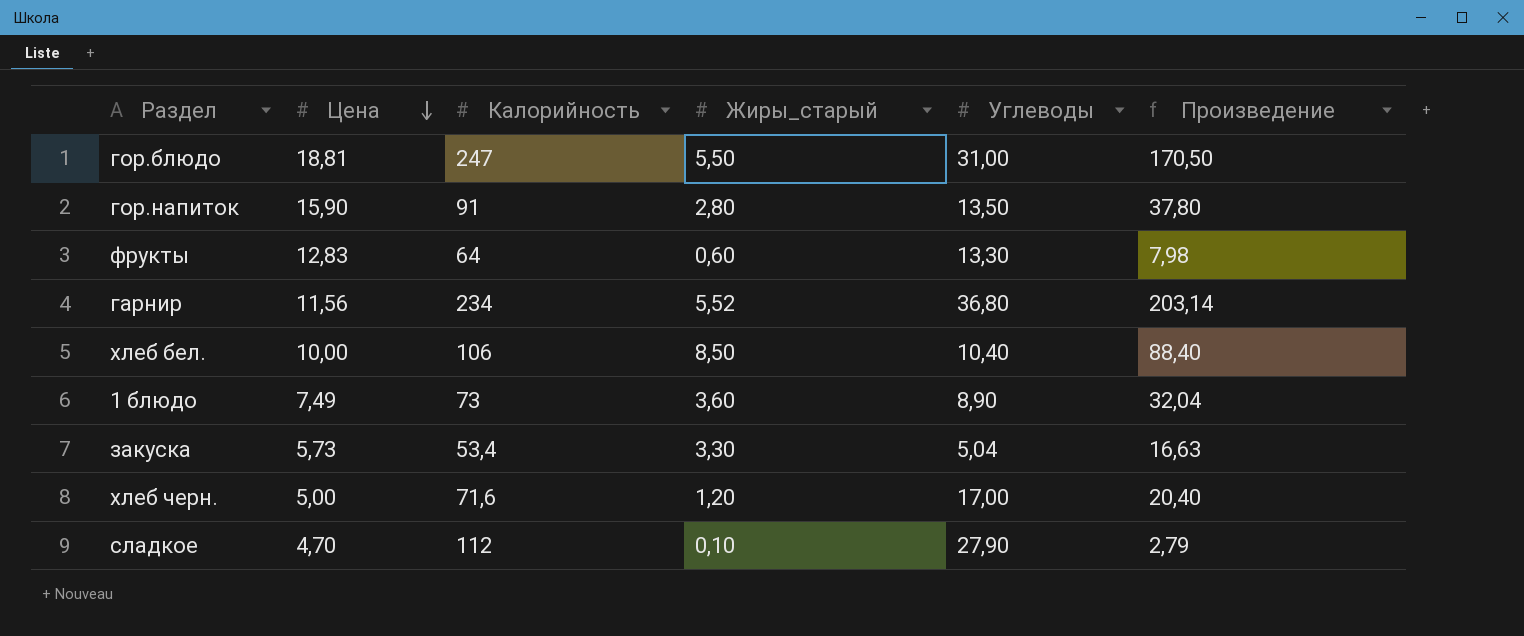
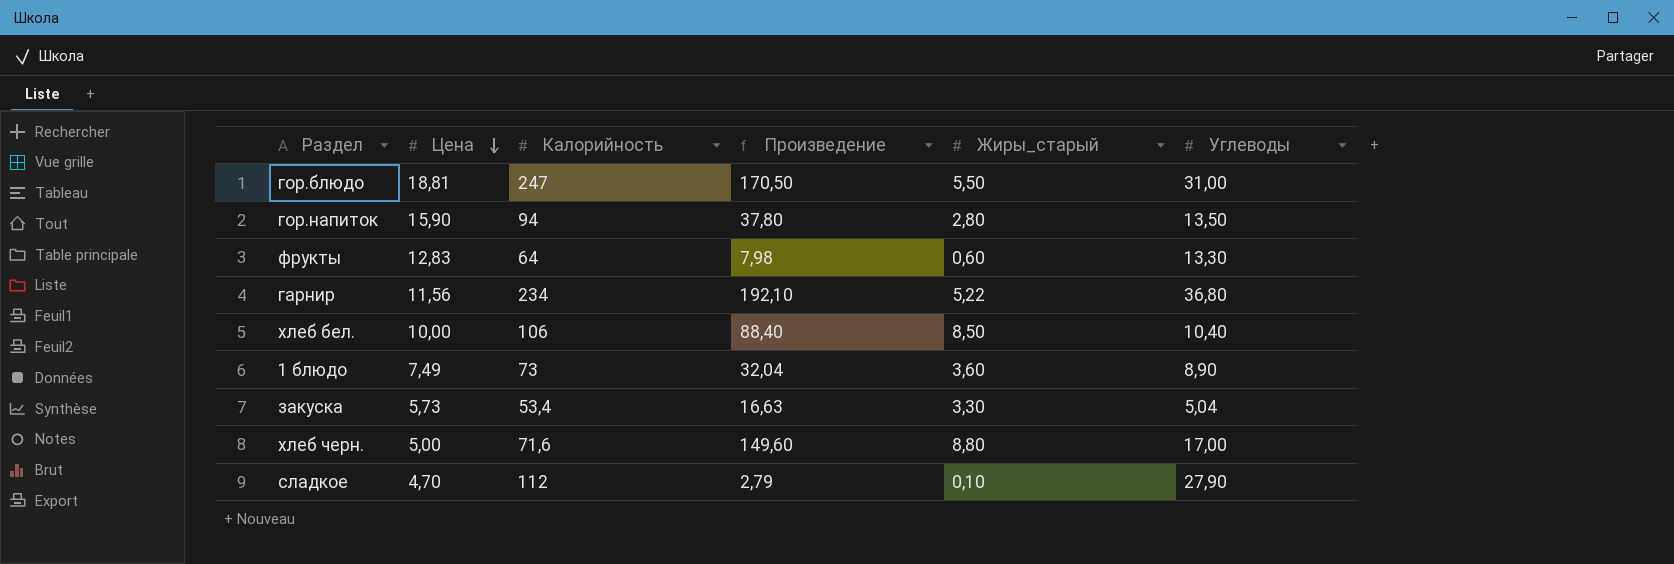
column Произведение | position: 6 -> 4
гор.напиток | Калорийность: 91 -> 94
гарнир | Произведение: 203,14 -> 192,10
гарнир | Жиры_старый: 5,52 -> 5,22
хлеб черн. | Произведение: 20,40 -> 149,60
хлеб черн. | Жиры_старый: 1,20 -> 8,80

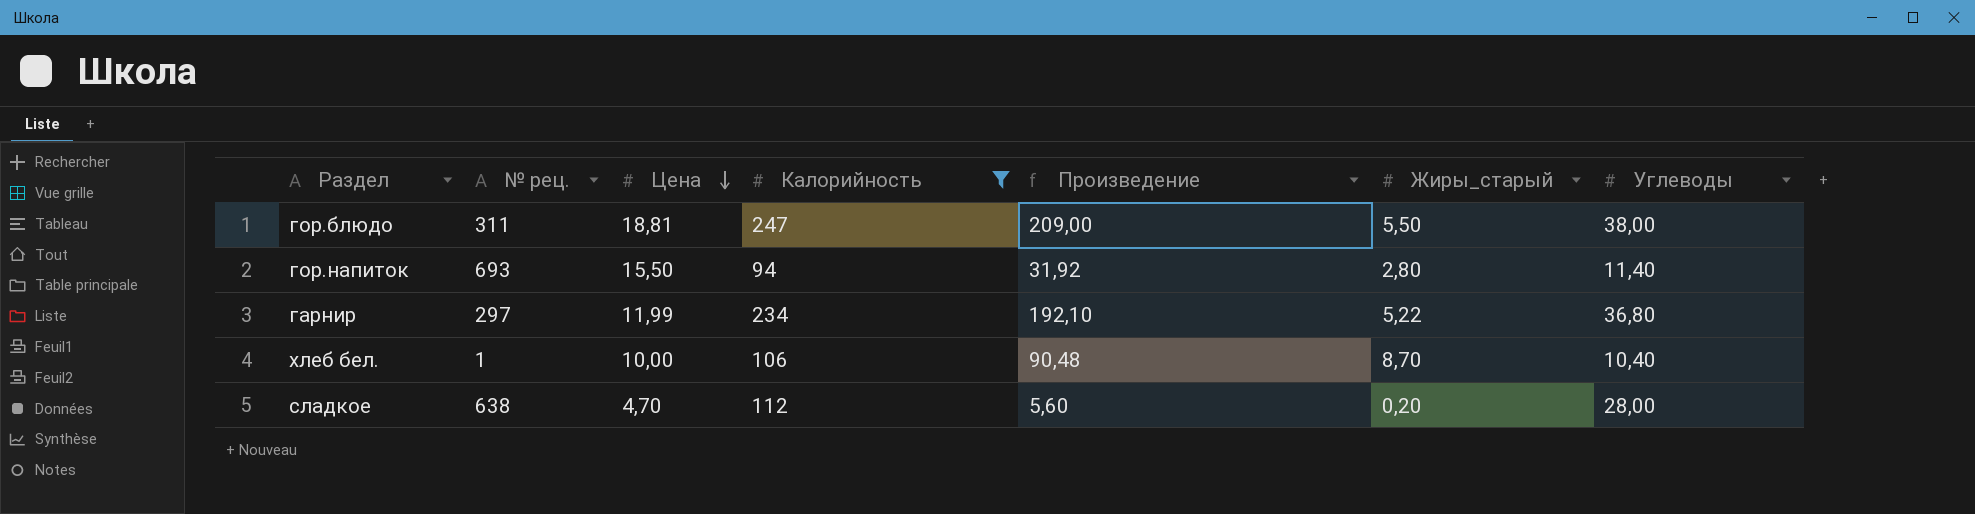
filter: none -> Калорийность >= 94
column № рец. | position: none -> 2
гор.блюдо | Произведение: 170,50 -> 209,00
гор.блюдо | Углеводы: 31,00 -> 38,00
гор.напиток | Цена: 15,90 -> 15,50
гор.напиток | Произведение: 37,80 -> 31,92
гор.напиток | Углеводы: 13,50 -> 11,40
гарнир | Цена: 11,56 -> 11,99
хлеб бел. | Произведение: 88,40 -> 90,48
хлеб бел. | Жиры_старый: 8,50 -> 8,70
сладкое | Произведение: 2,79 -> 5,60
сладкое | Жиры_старый: 0,10 -> 0,20
сладкое | Углеводы: 27,90 -> 28,00

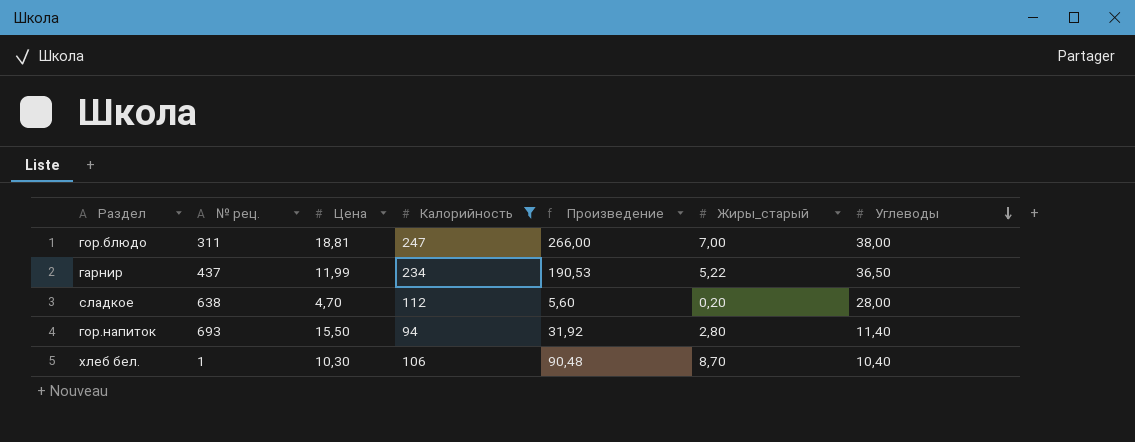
row order: Цена descending -> Углеводы descending
гор.блюдо | Произведение: 209,00 -> 266,00
гор.блюдо | Жиры_старый: 5,50 -> 7,00
гарнир | № рец.: 297 -> 437
гарнир | Произведение: 192,10 -> 190,53
гарнир | Углеводы: 36,80 -> 36,50
хлеб бел. | Цена: 10,00 -> 10,30

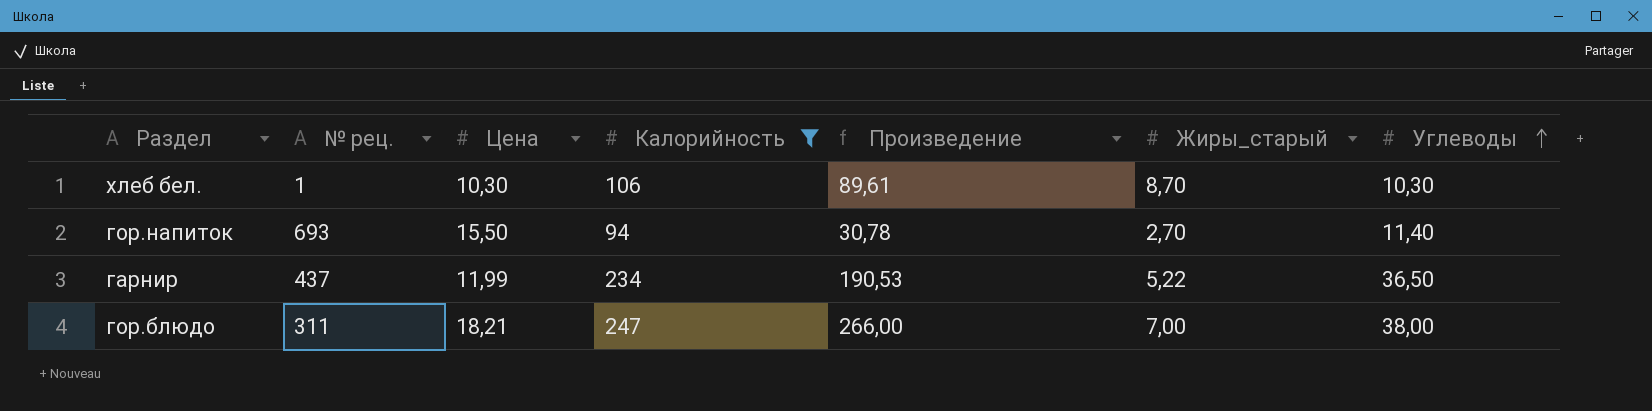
row order: Углеводы descending -> Углеводы ascending
row сладкое: 638 | 4,70 | 112 | 5,60 | 0,20 | 28,00 -> none
хлеб бел. | Произведение: 90,48 -> 89,61
хлеб бел. | Углеводы: 10,40 -> 10,30
гор.напиток | Произведение: 31,92 -> 30,78
гор.напиток | Жиры_старый: 2,80 -> 2,70
гор.блюдо | Цена: 18,81 -> 18,21

